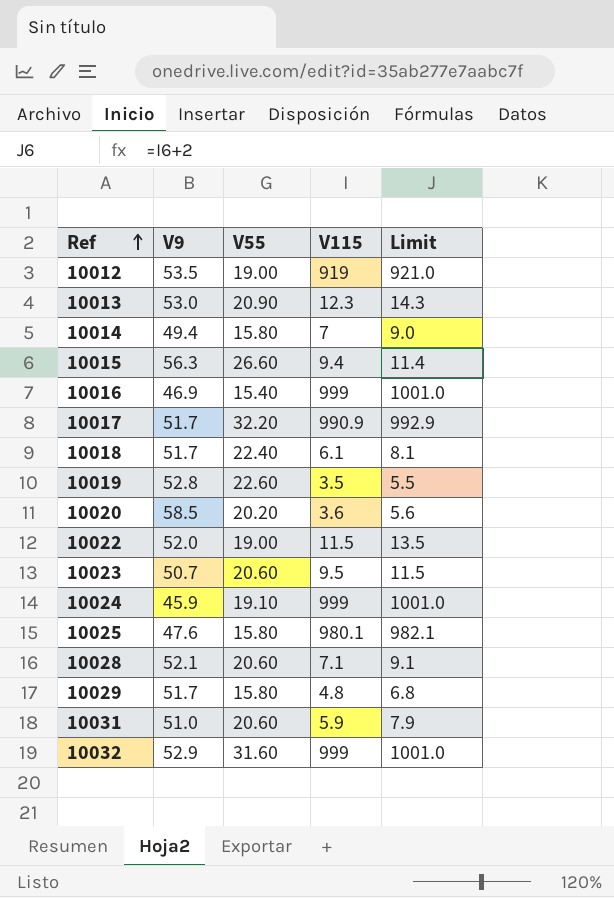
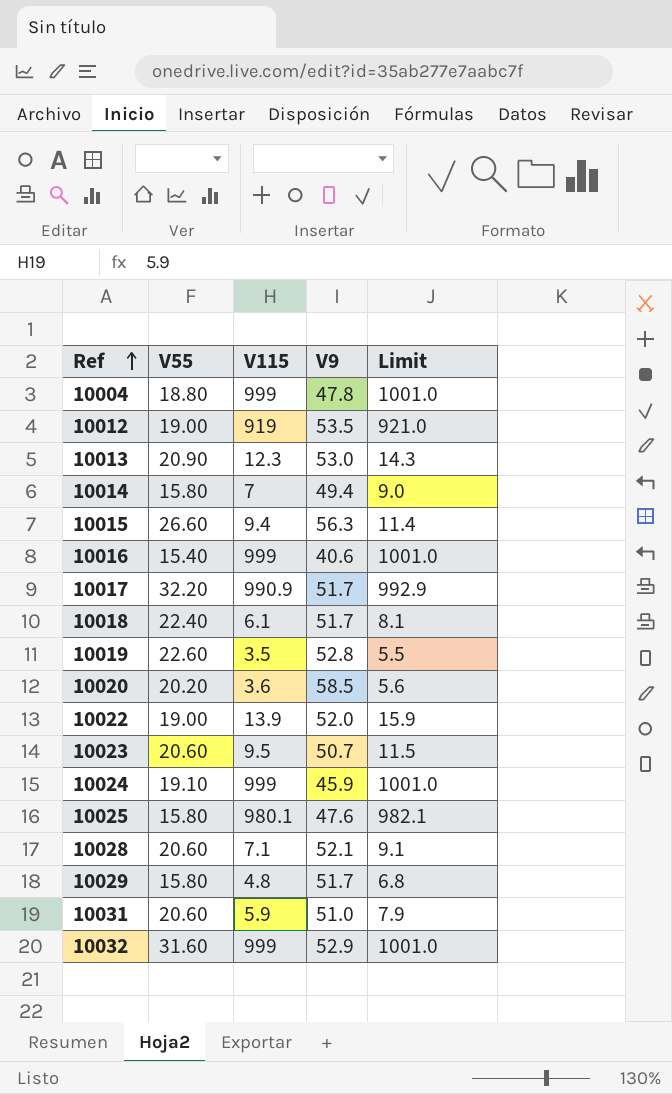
column V9 | position: 2 -> 4
row 10004: none -> 18.80 | 999 | 47.8 | 1001.0
10016 | V9: 46.9 -> 40.6
10022 | V115: 11.5 -> 13.9
10022 | Limit: 13.5 -> 15.9

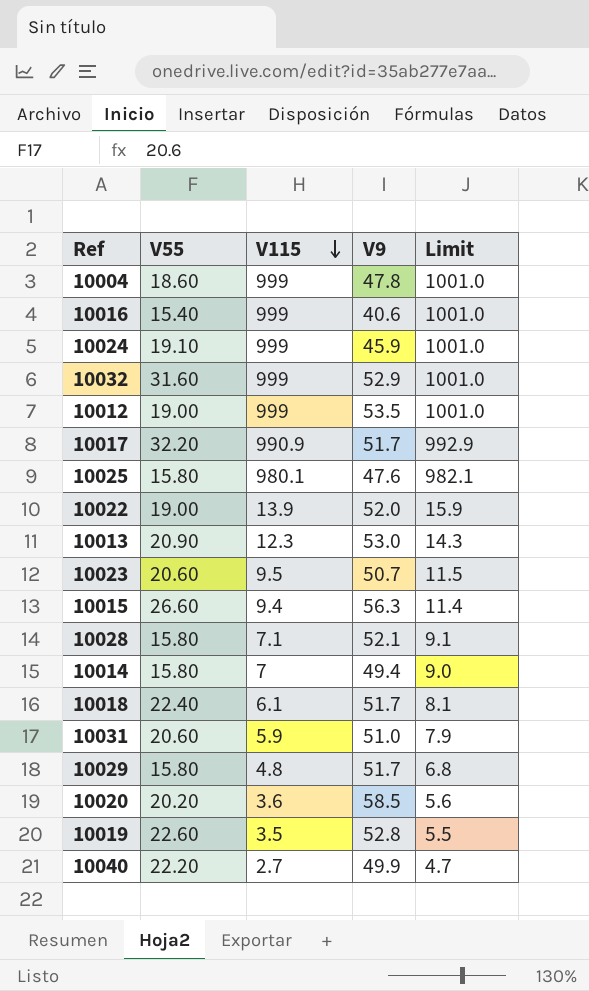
row order: Ref ascending -> V115 descending
10004 | V55: 18.80 -> 18.60
10012 | V115: 919 -> 999
10012 | Limit: 921.0 -> 1001.0
10028 | V55: 20.60 -> 15.80
row 10040: none -> 22.20 | 2.7 | 49.9 | 4.7

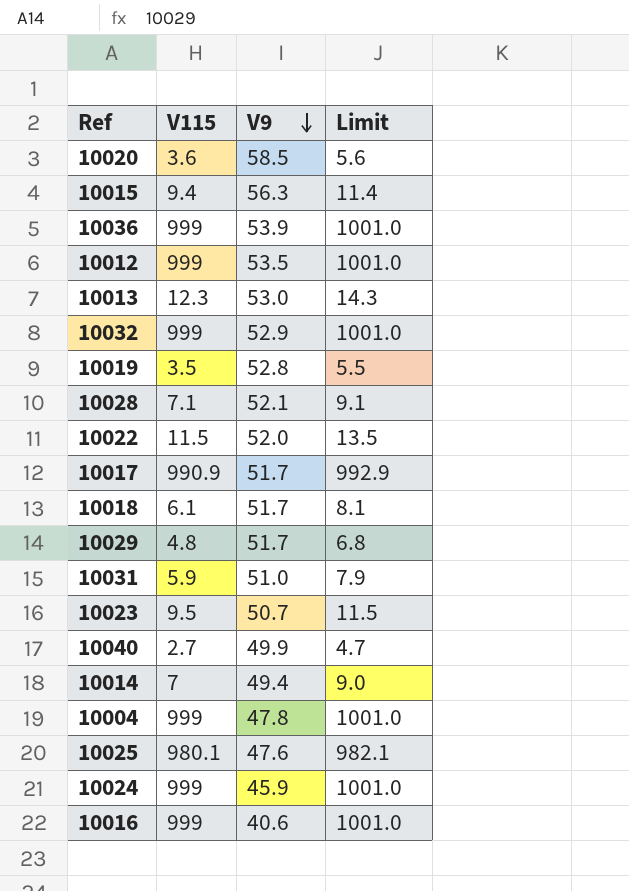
row order: V115 descending -> V9 descending
column V55 | position: 2 -> none
row 10036: none -> 999 | 53.9 | 1001.0
10022 | V115: 13.9 -> 11.5
10022 | Limit: 15.9 -> 13.5

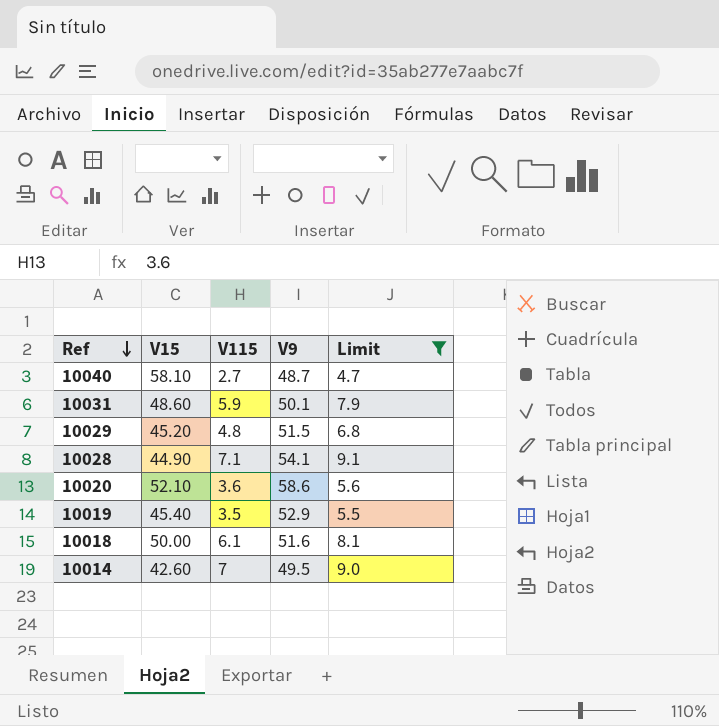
filter: none -> Limit <= 9.1
row order: V9 descending -> Ref descending
column V15 | position: none -> 2
10040 | V9: 49.9 -> 48.7
10031 | V9: 51.0 -> 50.1
10029 | V9: 51.7 -> 51.5
10028 | V9: 52.1 -> 54.1
10020 | V9: 58.5 -> 58.6
10019 | V9: 52.8 -> 52.9
10018 | V9: 51.7 -> 51.6
10014 | V9: 49.4 -> 49.5

